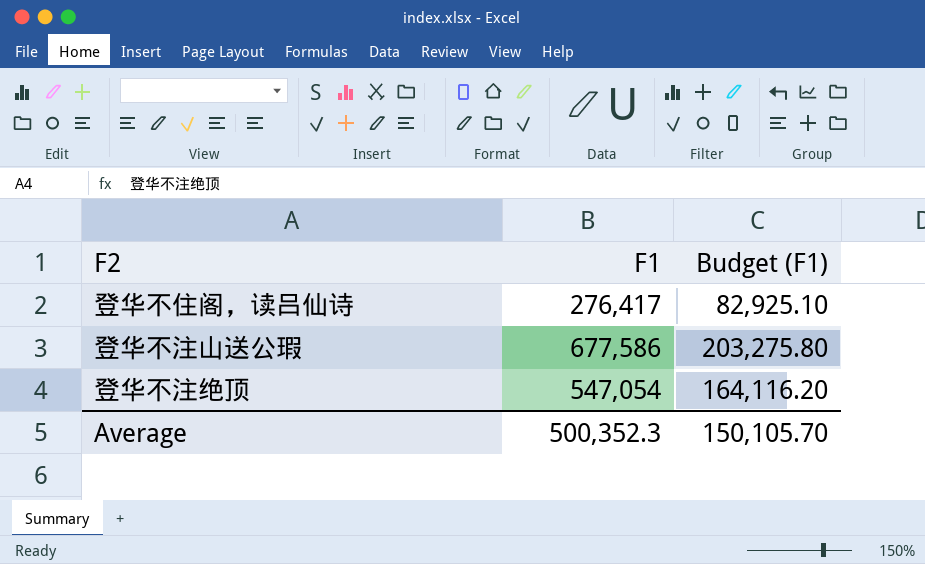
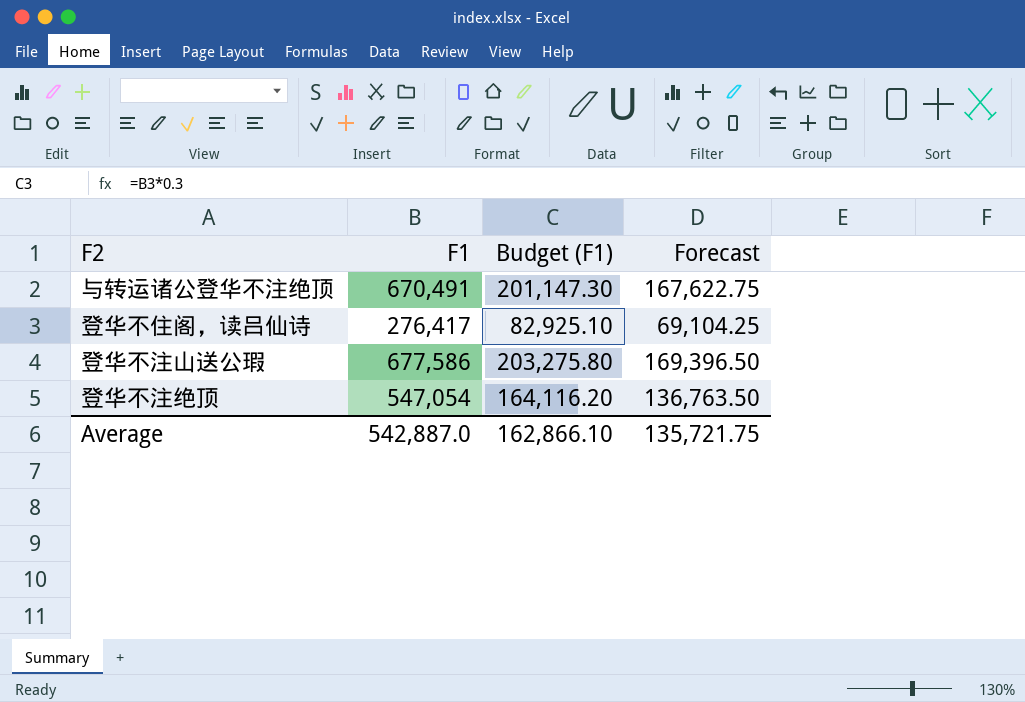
column Forecast | formula: none -> [F1] * 0.25
row 与转运诸公登华不注绝顶: none -> 670,491 | 201,147.30 | 167,622.75
Average | F1: 500,352.3 -> 542,887.0
Average | Budget (F1): 150,105.70 -> 162,866.10

